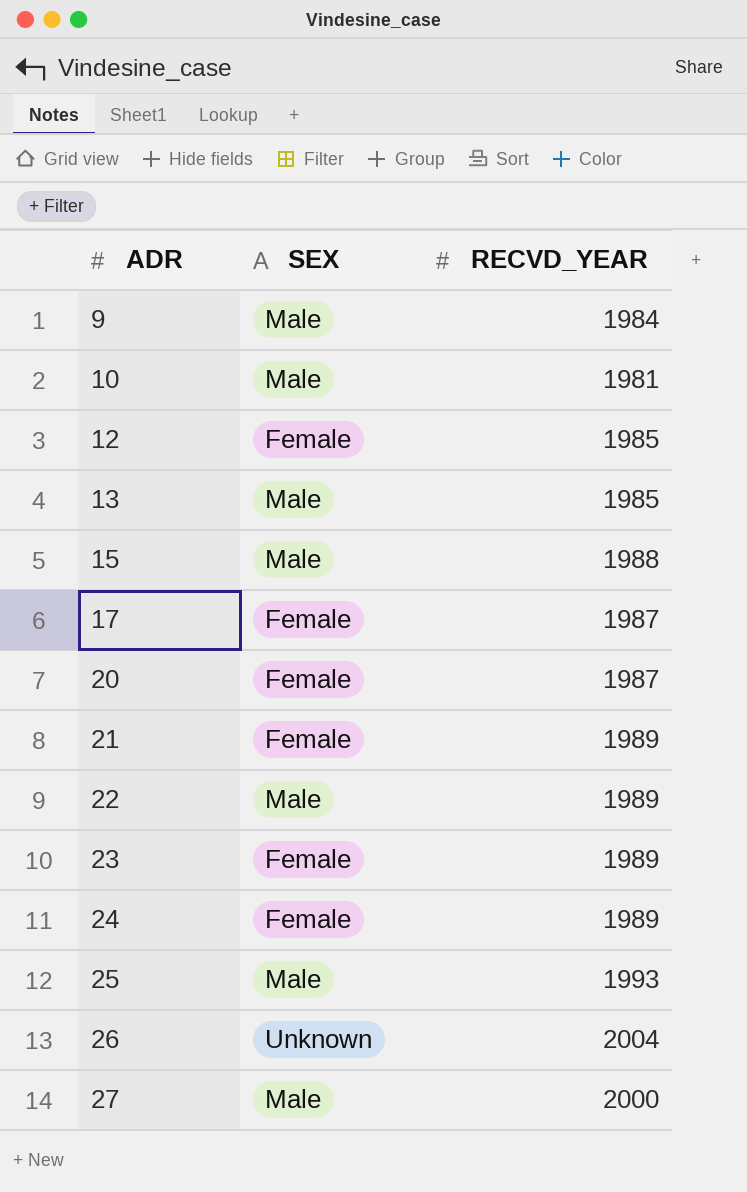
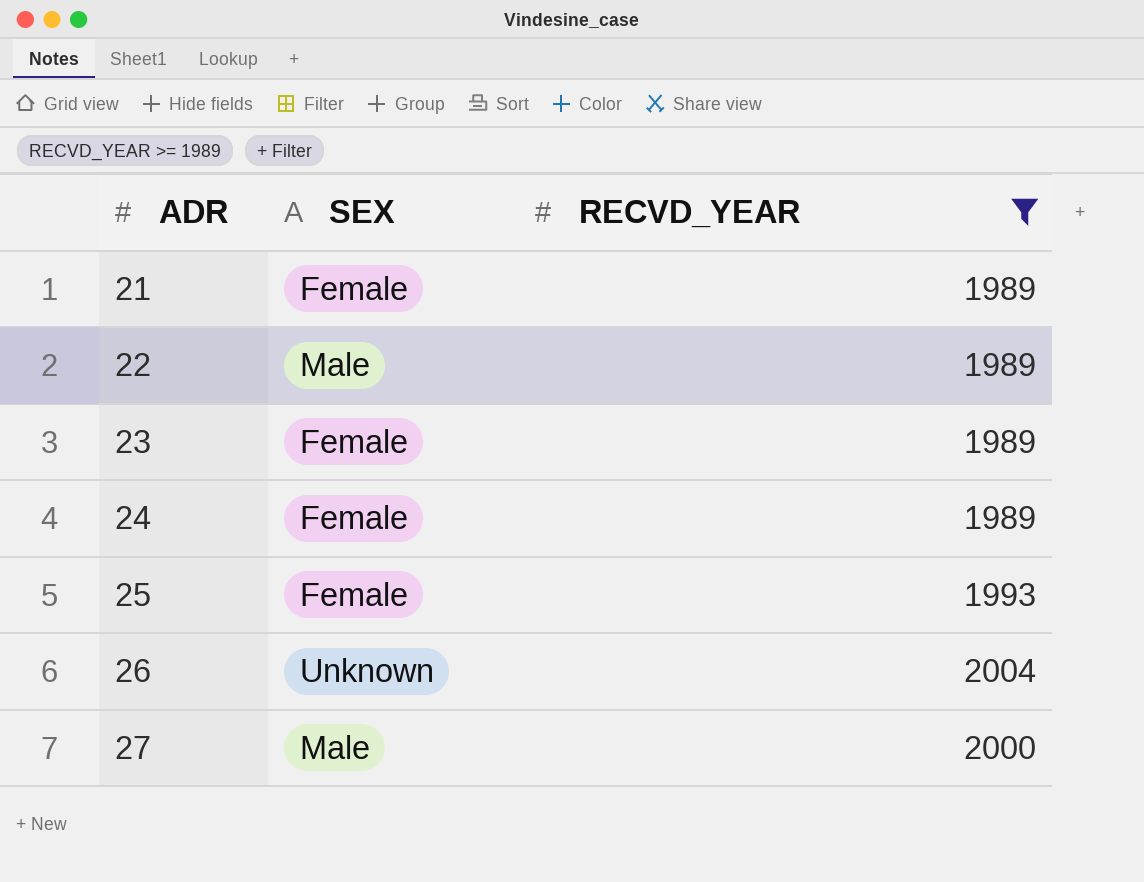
filter: none -> RECVD_YEAR >= 1989
25 | SEX: Male -> Female

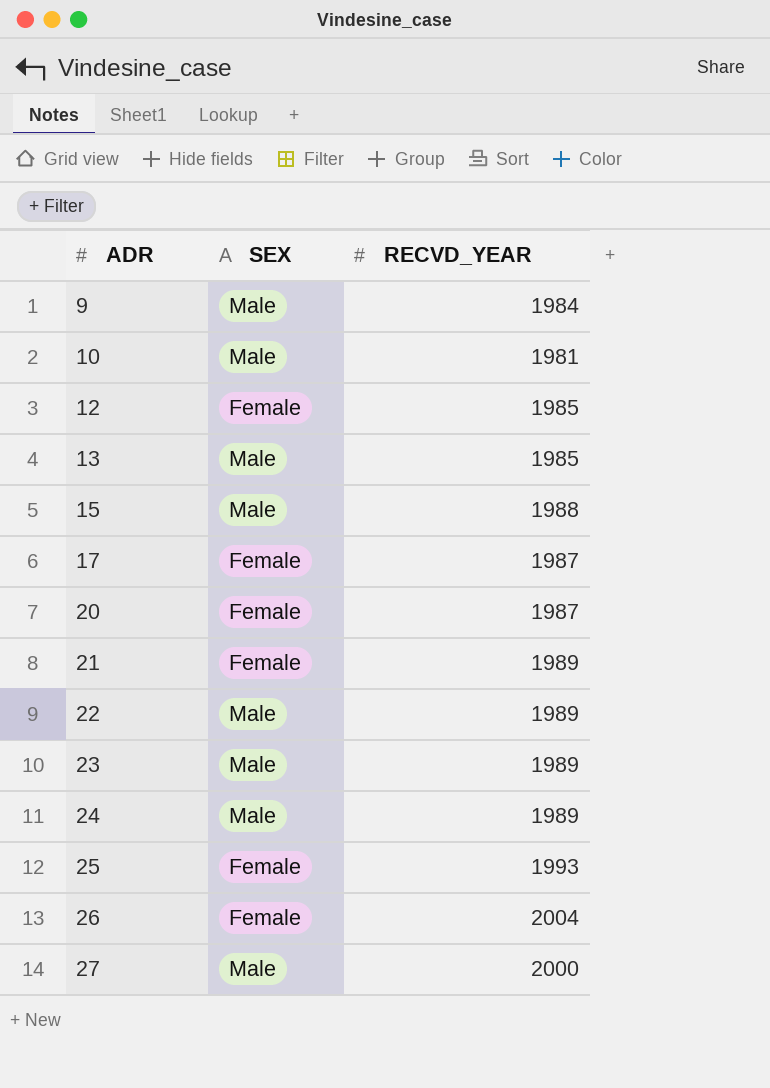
filter: RECVD_YEAR >= 1989 -> none
23 | SEX: Female -> Male
24 | SEX: Female -> Male
26 | SEX: Unknown -> Female

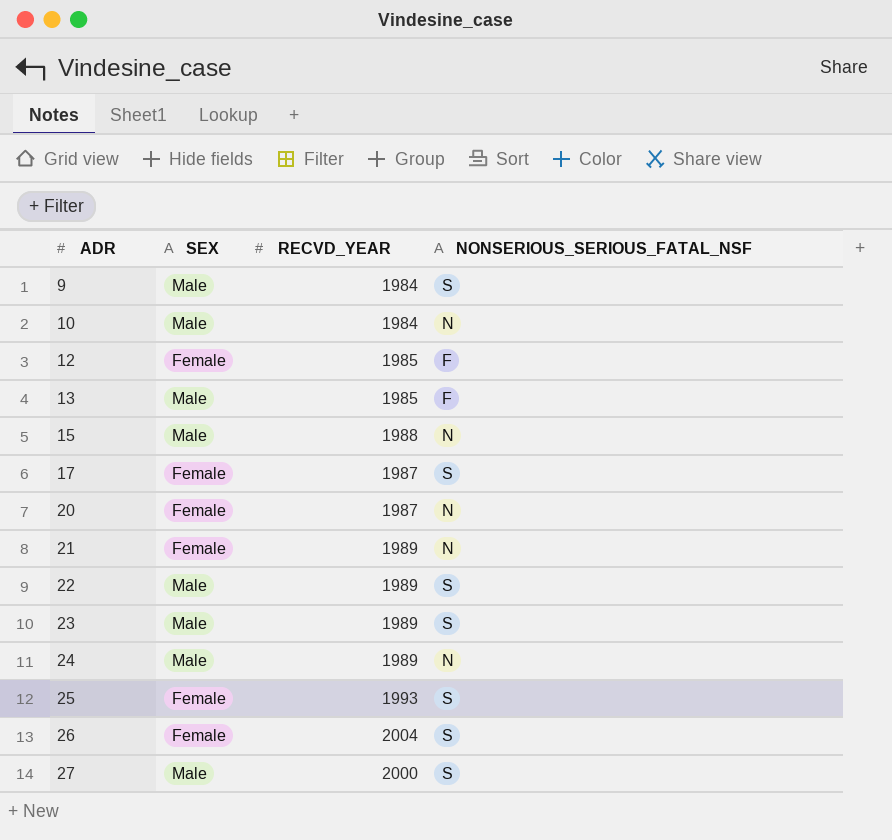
column NONSERIOUS_SERIOUS_FATAL_NSF | position: none -> 4
10 | RECVD_YEAR: 1981 -> 1984

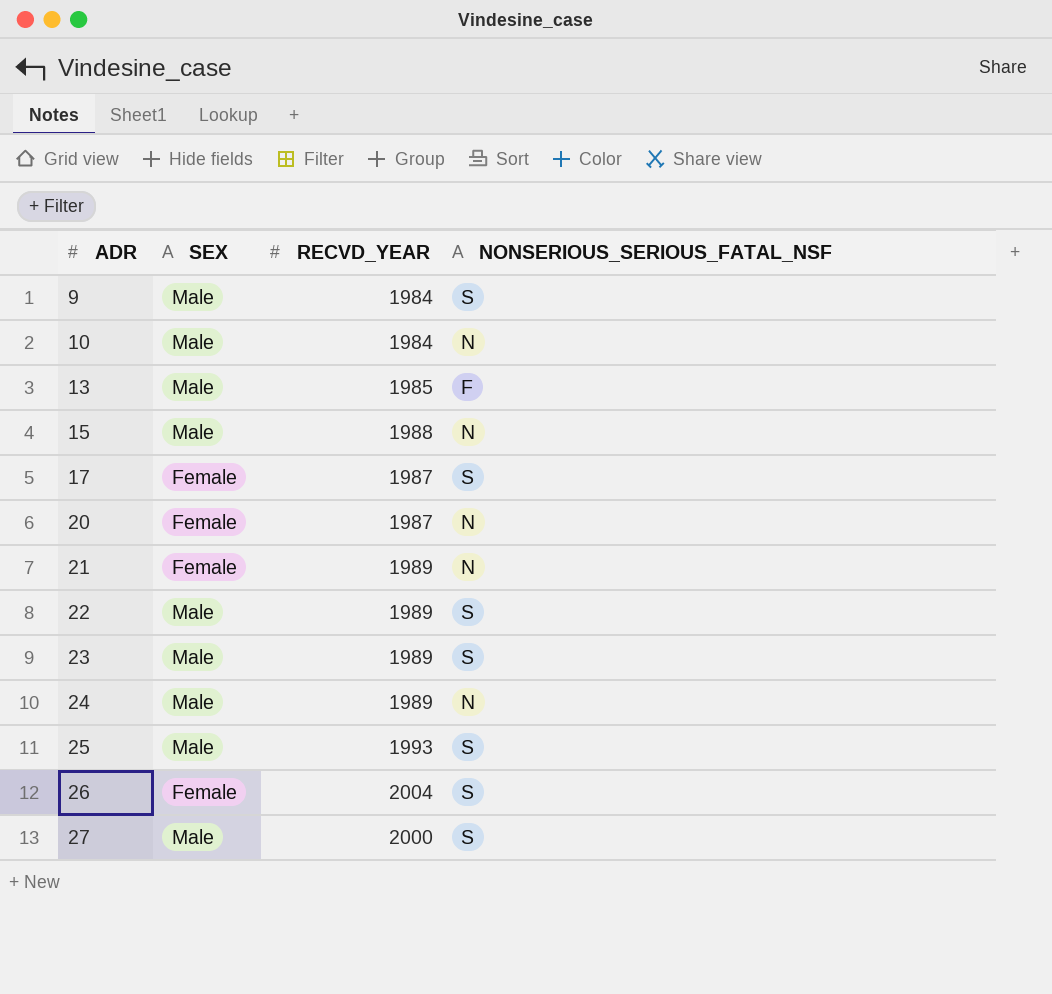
row 12: Female | 1985 | F -> none
25 | SEX: Female -> Male

